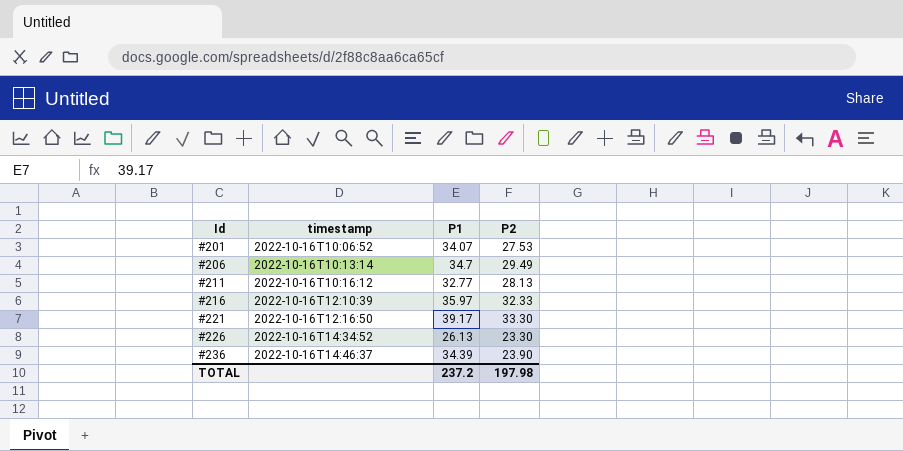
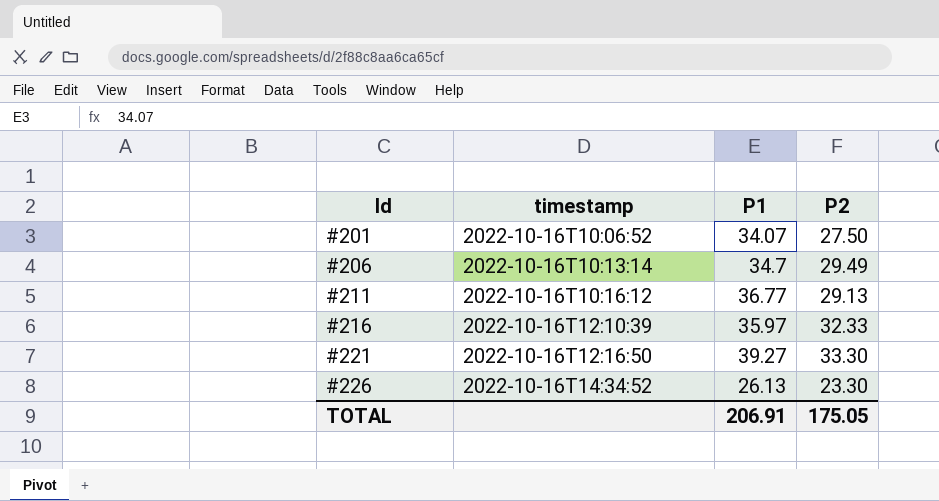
row #236: 2022-10-16T14:46:37 | 34.39 | 23.90 -> none
#201 | P2: 27.53 -> 27.50
#211 | P1: 32.77 -> 36.77
#211 | P2: 28.13 -> 29.13
#221 | P1: 39.17 -> 39.27
TOTAL | P1: 237.2 -> 206.91
TOTAL | P2: 197.98 -> 175.05

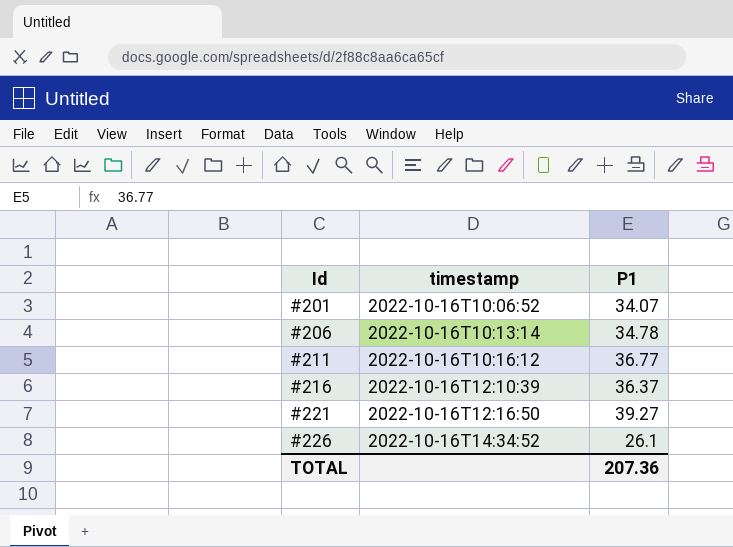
column P2 | position: 4 -> none
#206 | P1: 34.7 -> 34.78
#216 | P1: 35.97 -> 36.37
#226 | P1: 26.13 -> 26.1
TOTAL | P1: 206.91 -> 207.36

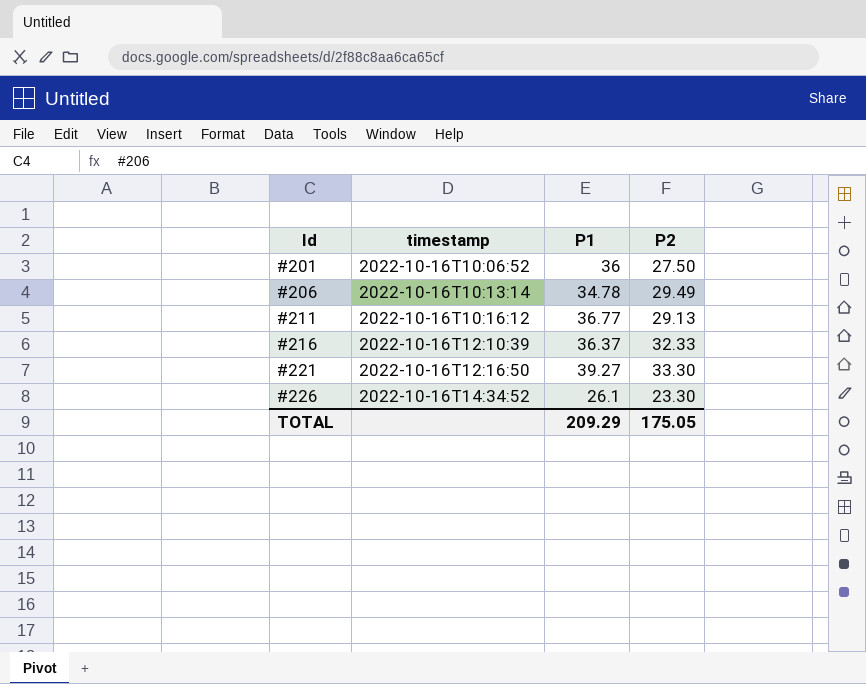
column P2 | position: none -> 4
#201 | P1: 34.07 -> 36
TOTAL | P1: 207.36 -> 209.29

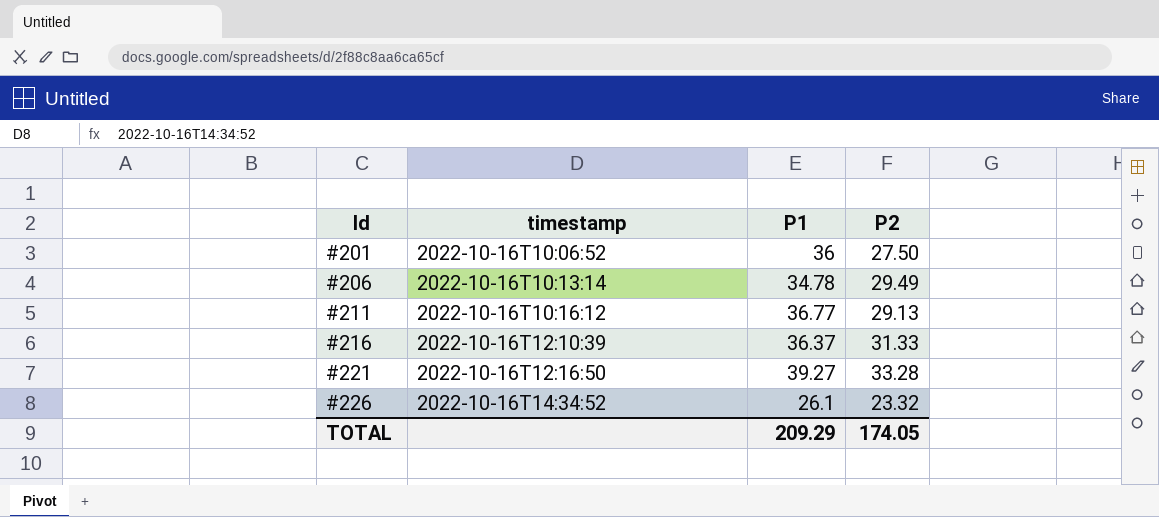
#216 | P2: 32.33 -> 31.33
#221 | P2: 33.30 -> 33.28
#226 | P2: 23.30 -> 23.32
TOTAL | P2: 175.05 -> 174.05

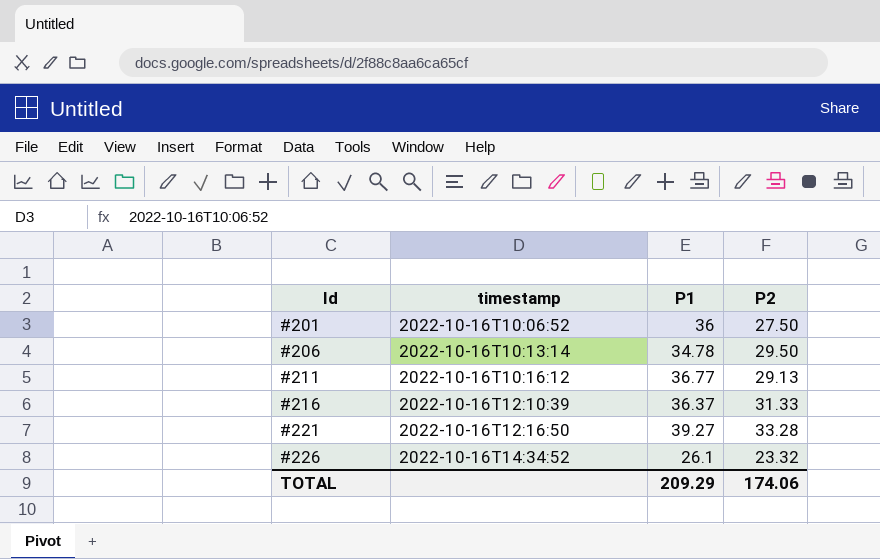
#206 | P2: 29.49 -> 29.50
TOTAL | P2: 174.05 -> 174.06

